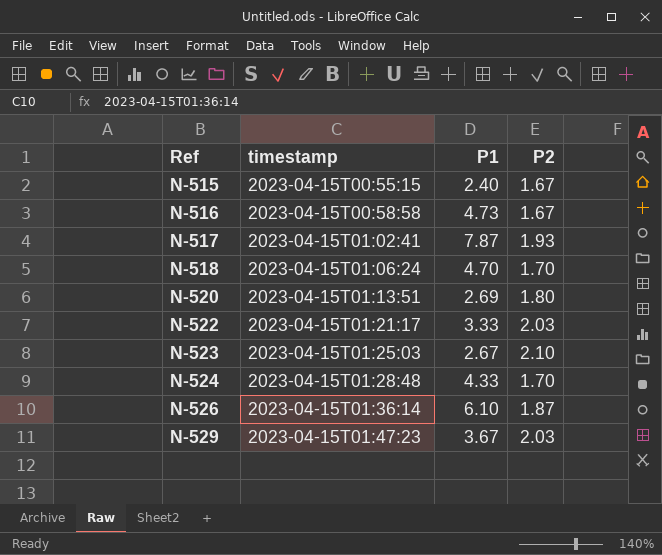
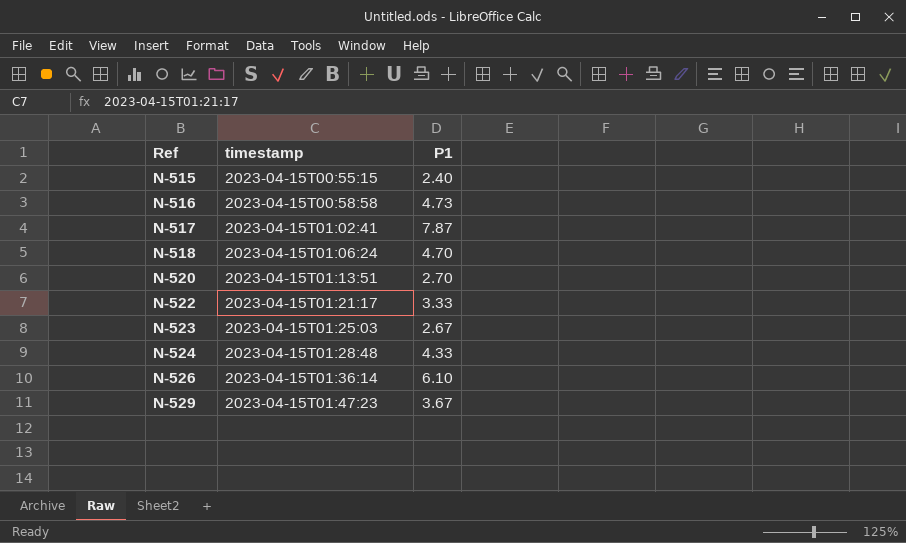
column P2 | position: 4 -> none
N-520 | P1: 2.69 -> 2.70

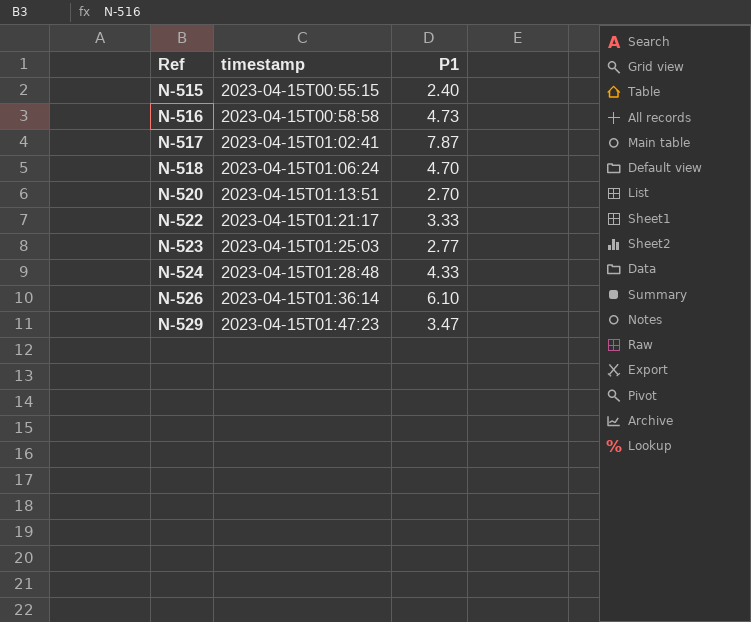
N-523 | P1: 2.67 -> 2.77
N-529 | P1: 3.67 -> 3.47

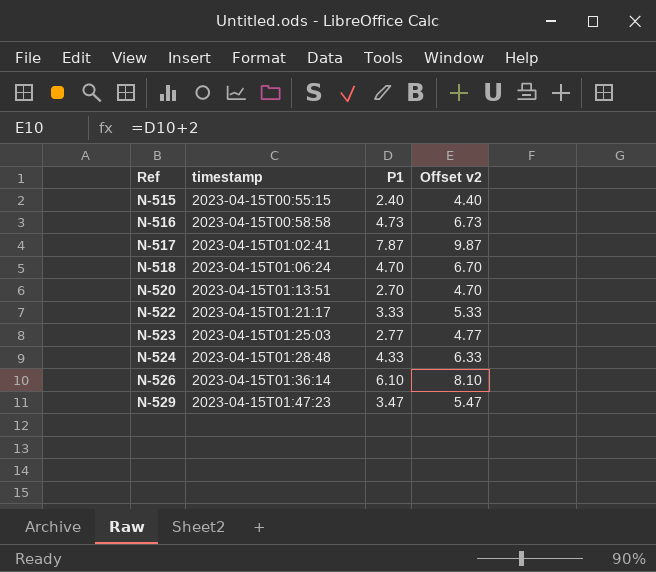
column Offset v2 | formula: none -> [P1] + 2

